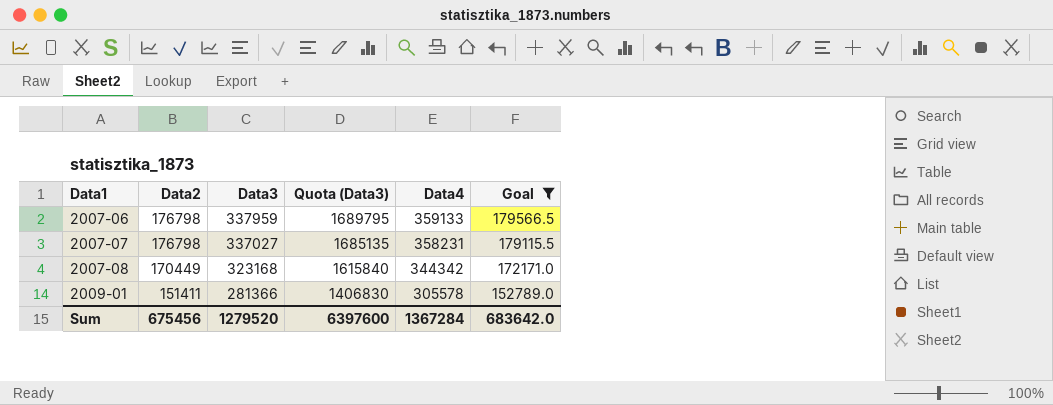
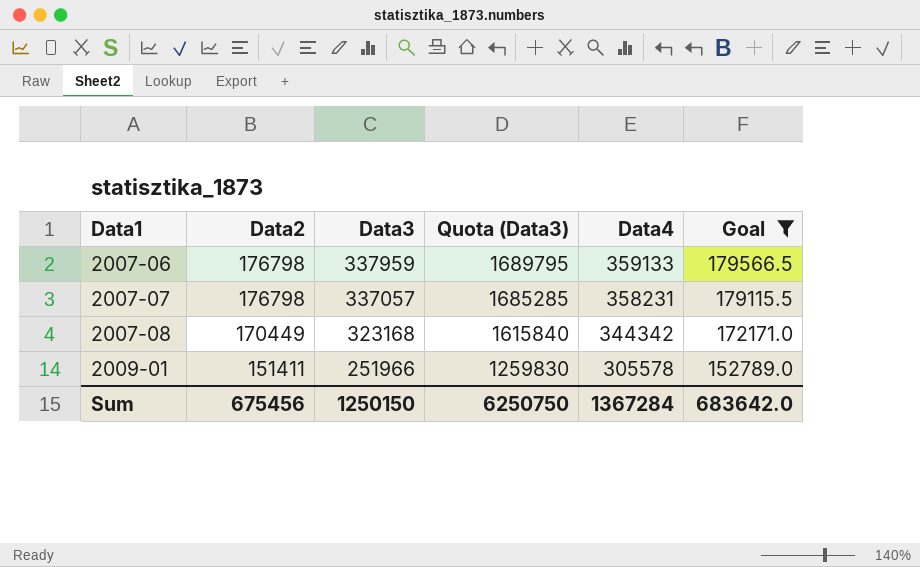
2007-07 | Data3: 337027 -> 337057
2007-07 | Quota (Data3): 1685135 -> 1685285
2009-01 | Data3: 281366 -> 251966
2009-01 | Quota (Data3): 1406830 -> 1259830
Sum | Data3: 1279520 -> 1250150
Sum | Quota (Data3): 6397600 -> 6250750

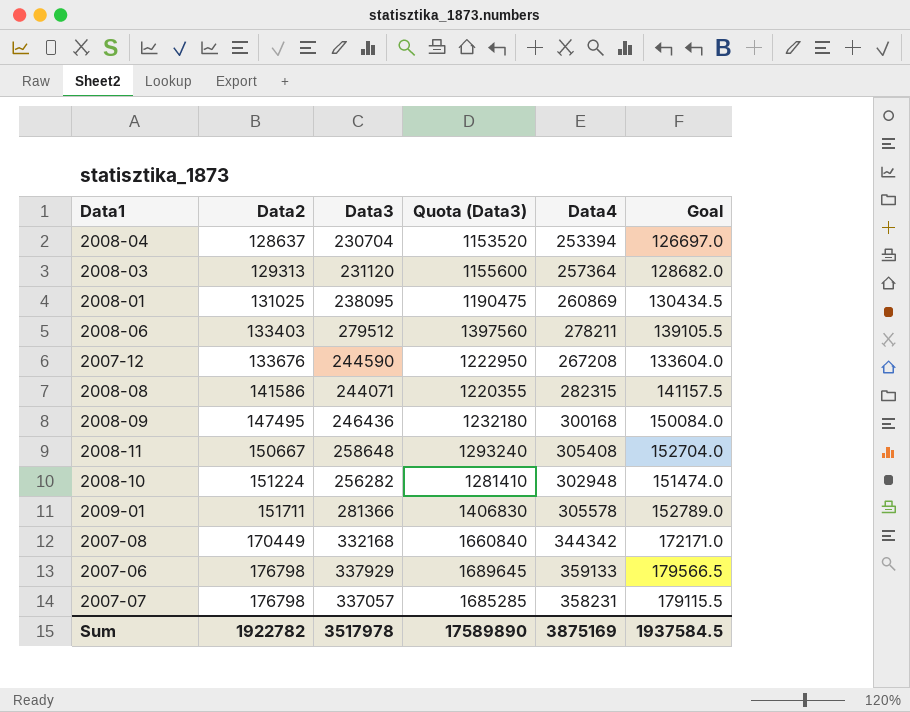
filter: Goal >= 152789.0 -> none
row order: Data1 ascending -> Data2 ascending
2009-01 | Data2: 151411 -> 151711
2009-01 | Data3: 251966 -> 281366
2009-01 | Quota (Data3): 1259830 -> 1406830
2007-08 | Data3: 323168 -> 332168
2007-08 | Quota (Data3): 1615840 -> 1660840
2007-06 | Data3: 337959 -> 337929
2007-06 | Quota (Data3): 1689795 -> 1689645
Sum | Data2: 675456 -> 1922782
Sum | Data3: 1250150 -> 3517978
Sum | Quota (Data3): 6250750 -> 17589890
Sum | Data4: 1367284 -> 3875169
Sum | Goal: 683642.0 -> 1937584.5

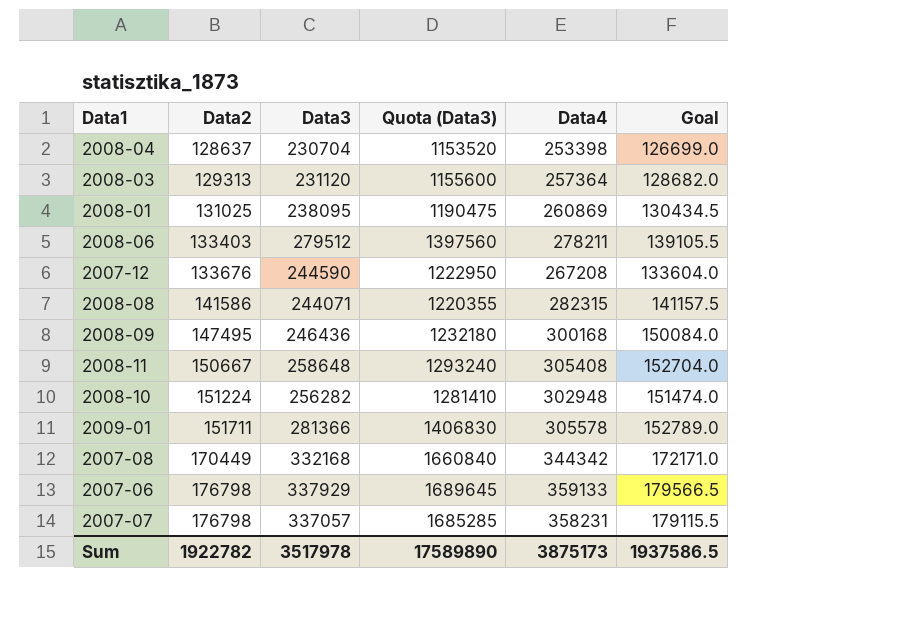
2008-04 | Data4: 253394 -> 253398
2008-04 | Goal: 126697.0 -> 126699.0
Sum | Data4: 3875169 -> 3875173
Sum | Goal: 1937584.5 -> 1937586.5

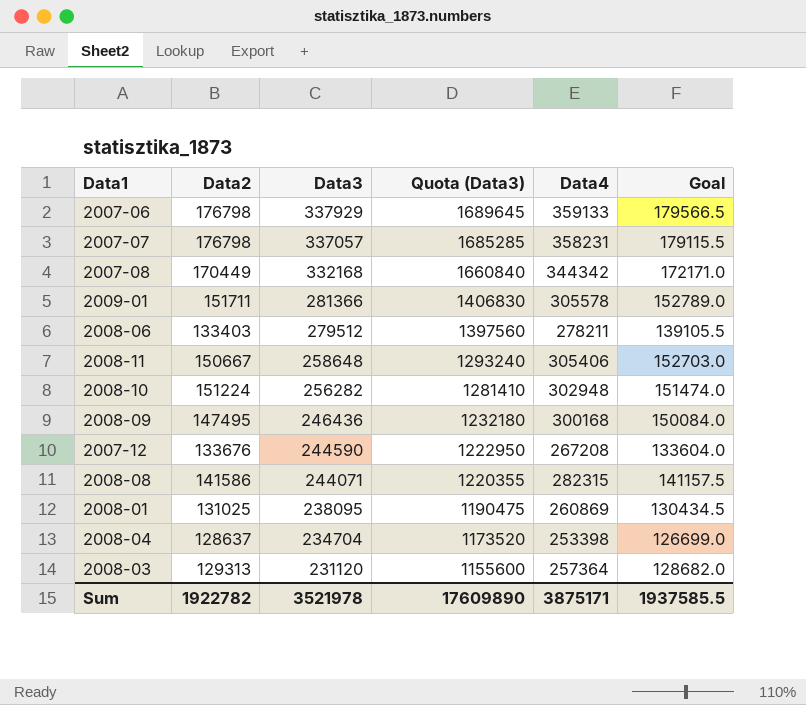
row order: Data2 ascending -> Data3 descending
2008-11 | Data4: 305408 -> 305406
2008-11 | Goal: 152704.0 -> 152703.0
2008-04 | Data3: 230704 -> 234704
2008-04 | Quota (Data3): 1153520 -> 1173520
Sum | Data3: 3517978 -> 3521978
Sum | Quota (Data3): 17589890 -> 17609890
Sum | Data4: 3875173 -> 3875171
Sum | Goal: 1937586.5 -> 1937585.5

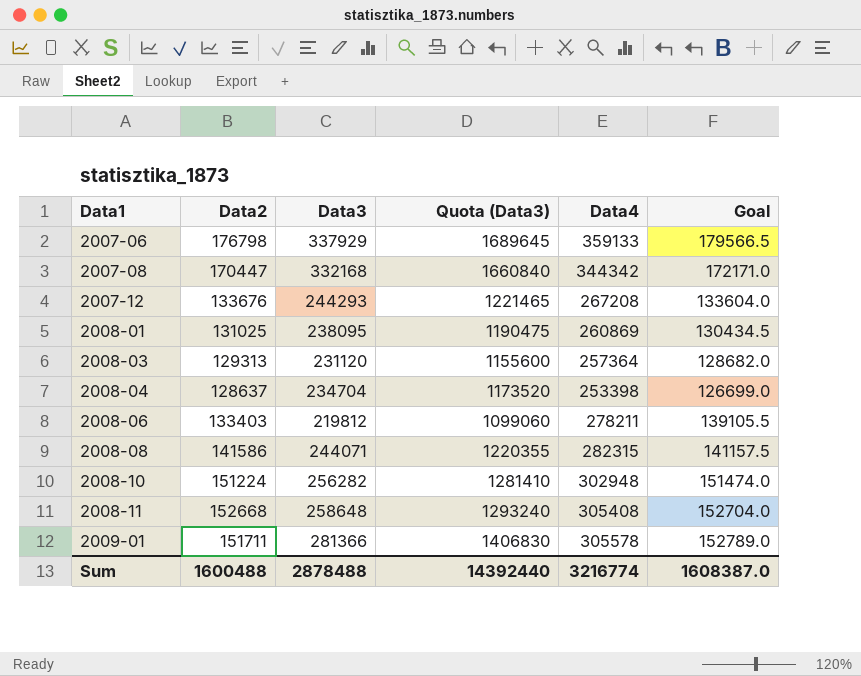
row order: Data3 descending -> Data1 ascending
row 2007-07: 176798 | 337057 | 1685285 | 358231 | 179115.5 -> none
row 2008-09: 147495 | 246436 | 1232180 | 300168 | 150084.0 -> none
2007-08 | Data2: 170449 -> 170447
2007-12 | Data3: 244590 -> 244293
2007-12 | Quota (Data3): 1222950 -> 1221465
2008-06 | Data3: 279512 -> 219812
2008-06 | Quota (Data3): 1397560 -> 1099060
2008-11 | Data2: 150667 -> 152668
2008-11 | Data4: 305406 -> 305408
2008-11 | Goal: 152703.0 -> 152704.0
Sum | Data2: 1922782 -> 1600488
Sum | Data3: 3521978 -> 2878488
Sum | Quota (Data3): 17609890 -> 14392440
Sum | Data4: 3875171 -> 3216774
Sum | Goal: 1937585.5 -> 1608387.0

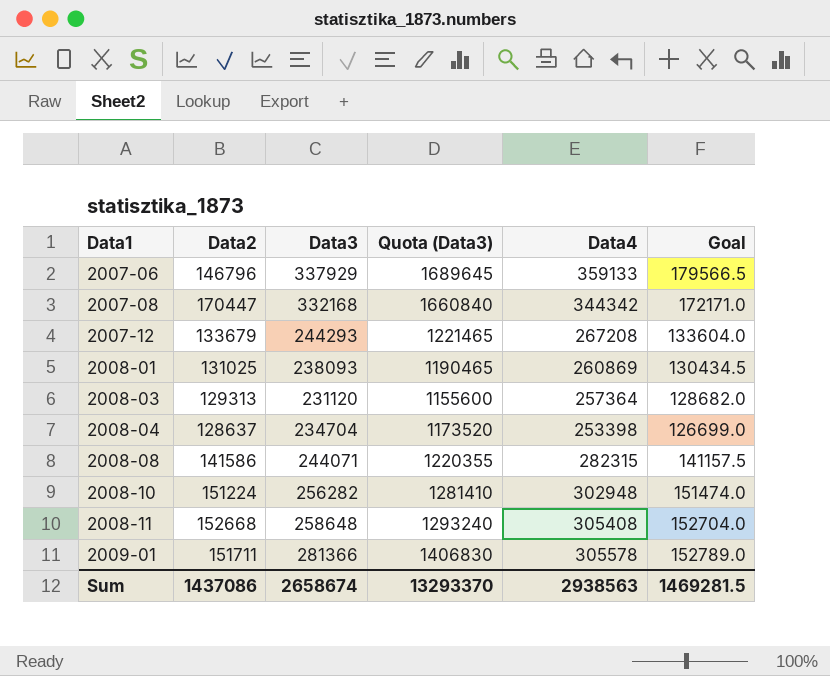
row 2008-06: 133403 | 219812 | 1099060 | 278211 | 139105.5 -> none
2007-06 | Data2: 176798 -> 146796
2007-12 | Data2: 133676 -> 133679
2008-01 | Data3: 238095 -> 238093
2008-01 | Quota (Data3): 1190475 -> 1190465
Sum | Data2: 1600488 -> 1437086
Sum | Data3: 2878488 -> 2658674
Sum | Quota (Data3): 14392440 -> 13293370
Sum | Data4: 3216774 -> 2938563
Sum | Goal: 1608387.0 -> 1469281.5

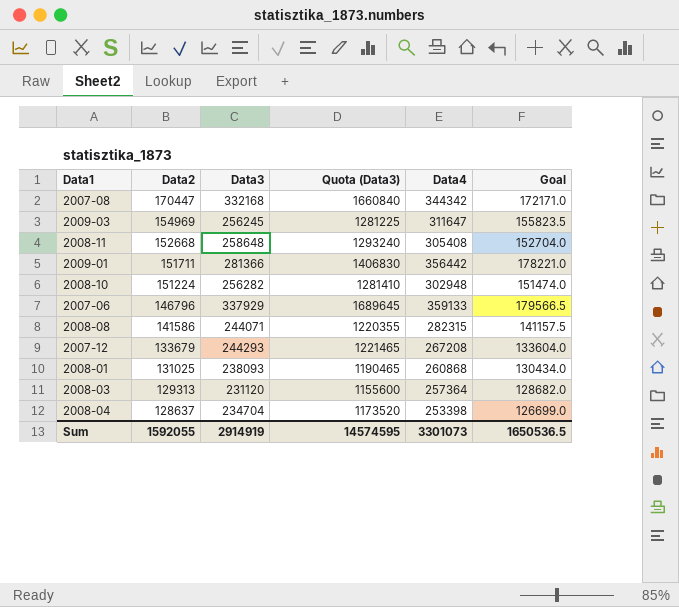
row order: Data1 ascending -> Data2 descending
row 2009-03: none -> 154969 | 256245 | 1281225 | 311647 | 155823.5
2009-01 | Data4: 305578 -> 356442
2009-01 | Goal: 152789.0 -> 178221.0
2008-01 | Data4: 260869 -> 260868
2008-01 | Goal: 130434.5 -> 130434.0
Sum | Data2: 1437086 -> 1592055
Sum | Data3: 2658674 -> 2914919
Sum | Quota (Data3): 13293370 -> 14574595
Sum | Data4: 2938563 -> 3301073
Sum | Goal: 1469281.5 -> 1650536.5

